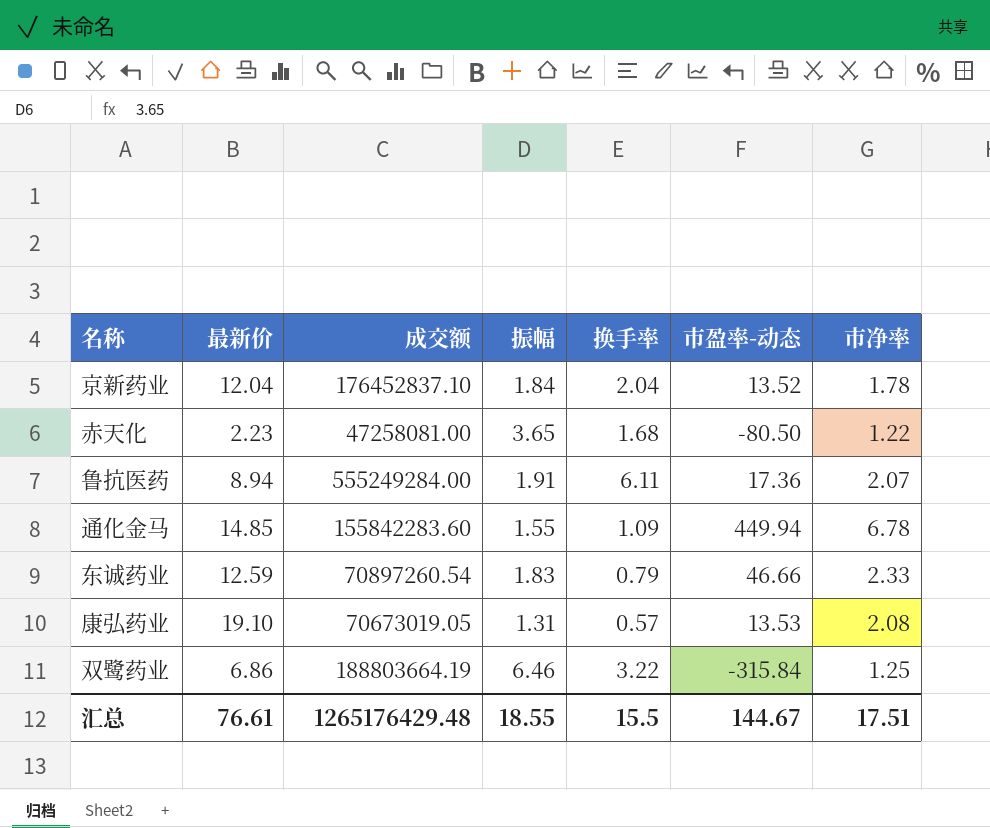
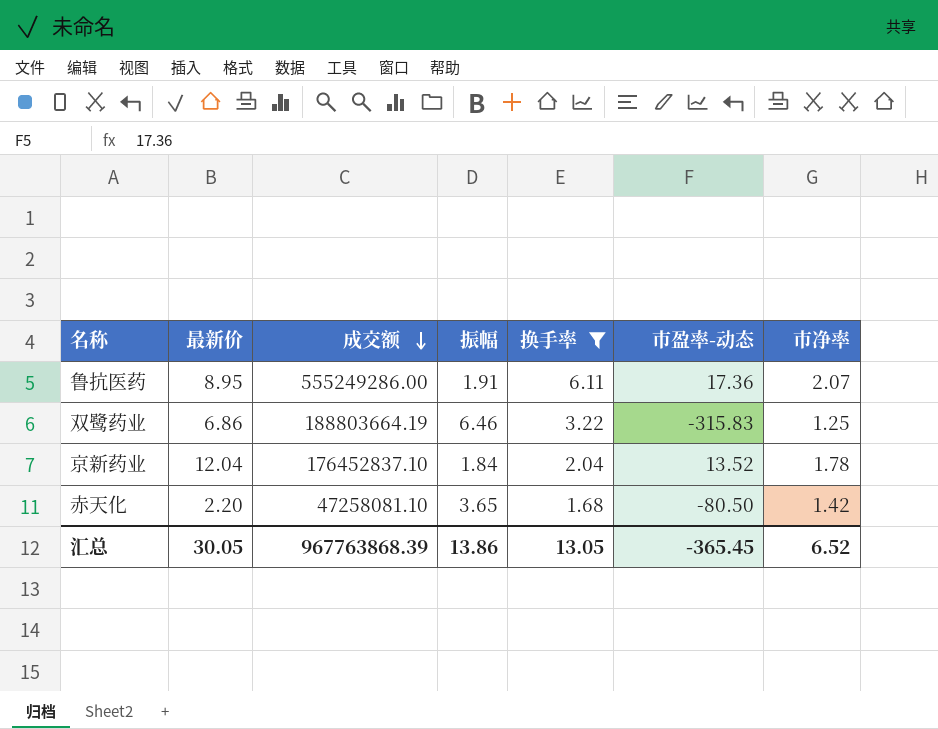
filter: none -> 换手率 >= 1.68
row order: none -> 成交额 descending
鲁抗医药 | 最新价: 8.94 -> 8.95
鲁抗医药 | 成交额: 555249284.00 -> 555249286.00
双鹭药业 | 市盈率-动态: -315.84 -> -315.83
赤天化 | 最新价: 2.23 -> 2.20
赤天化 | 成交额: 47258081.00 -> 47258081.10
赤天化 | 市净率: 1.22 -> 1.42
汇总 | 最新价: 76.61 -> 30.05
汇总 | 成交额: 1265176429.48 -> 967763868.39
汇总 | 振幅: 18.55 -> 13.86
汇总 | 换手率: 15.5 -> 13.05
汇总 | 市盈率-动态: 144.67 -> -365.45
汇总 | 市净率: 17.51 -> 6.52

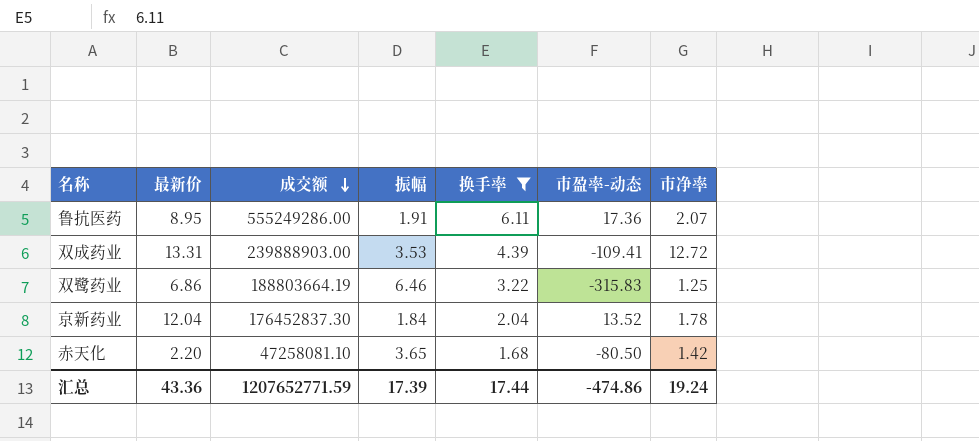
row 双成药业: none -> 13.31 | 239888903.00 | 3.53 | 4.39 | -109.41 | 12.72
京新药业 | 成交额: 176452837.10 -> 176452837.30
汇总 | 最新价: 30.05 -> 43.36
汇总 | 成交额: 967763868.39 -> 1207652771.59
汇总 | 振幅: 13.86 -> 17.39
汇总 | 换手率: 13.05 -> 17.44
汇总 | 市盈率-动态: -365.45 -> -474.86
汇总 | 市净率: 6.52 -> 19.24

